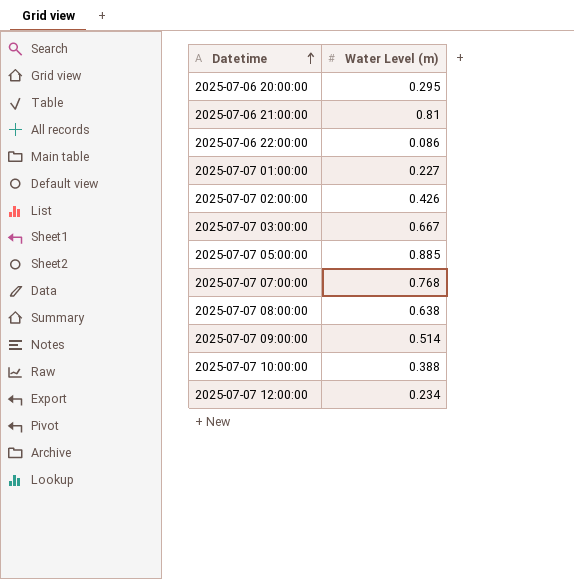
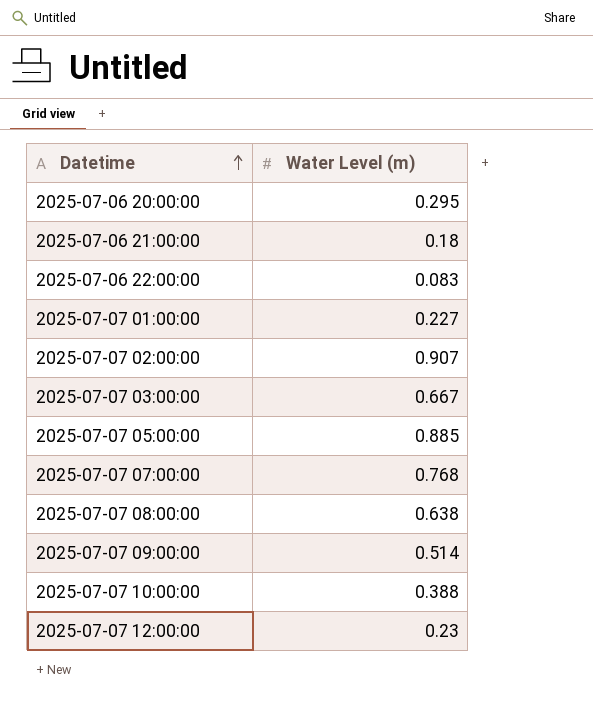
2025-07-06 21:00:00 | Water Level (m): 0.81 -> 0.18
2025-07-06 22:00:00 | Water Level (m): 0.086 -> 0.083
2025-07-07 02:00:00 | Water Level (m): 0.426 -> 0.907
2025-07-07 12:00:00 | Water Level (m): 0.234 -> 0.23

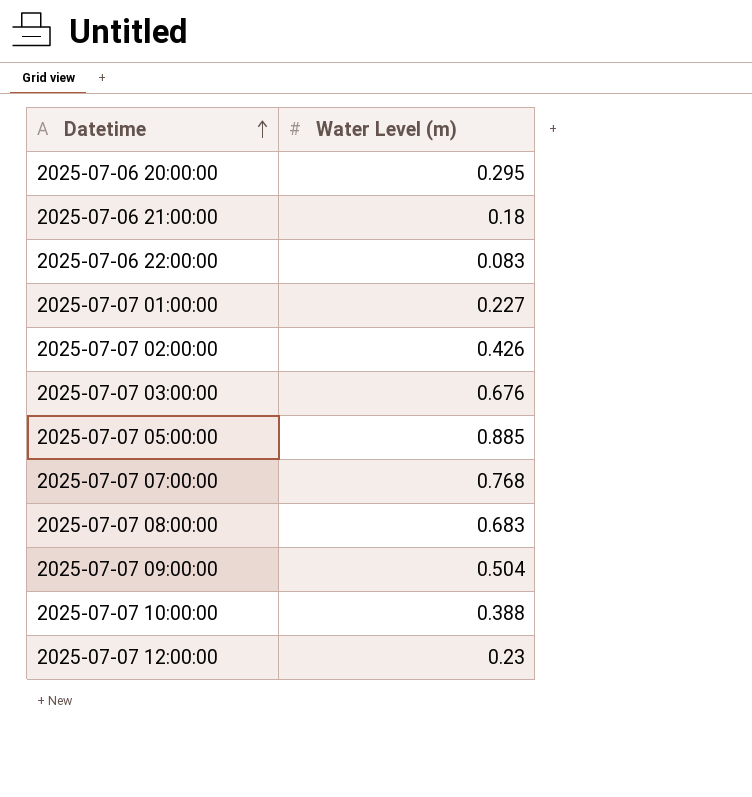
2025-07-07 02:00:00 | Water Level (m): 0.907 -> 0.426
2025-07-07 03:00:00 | Water Level (m): 0.667 -> 0.676
2025-07-07 08:00:00 | Water Level (m): 0.638 -> 0.683
2025-07-07 09:00:00 | Water Level (m): 0.514 -> 0.504

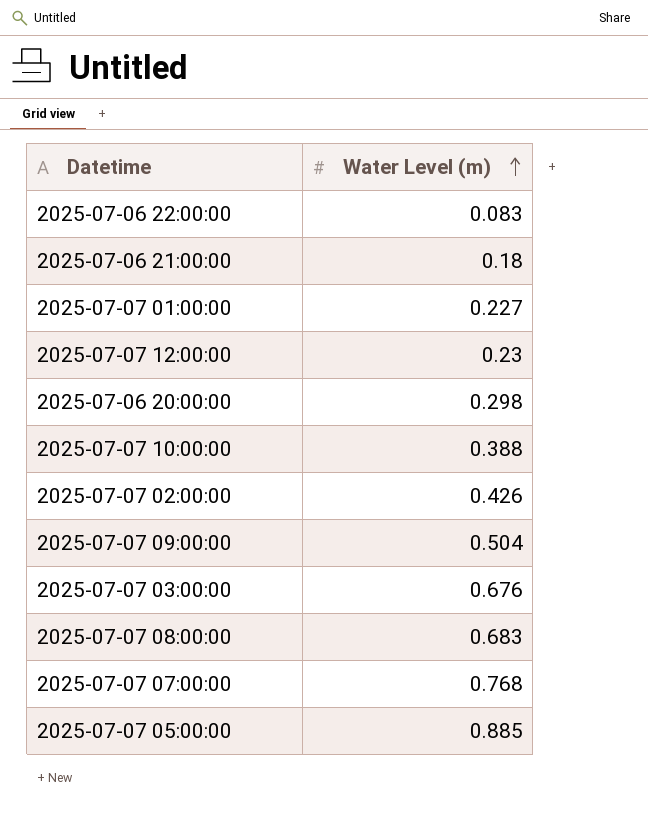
row order: Datetime ascending -> Water Level (m) ascending
2025-07-06 20:00:00 | Water Level (m): 0.295 -> 0.298

